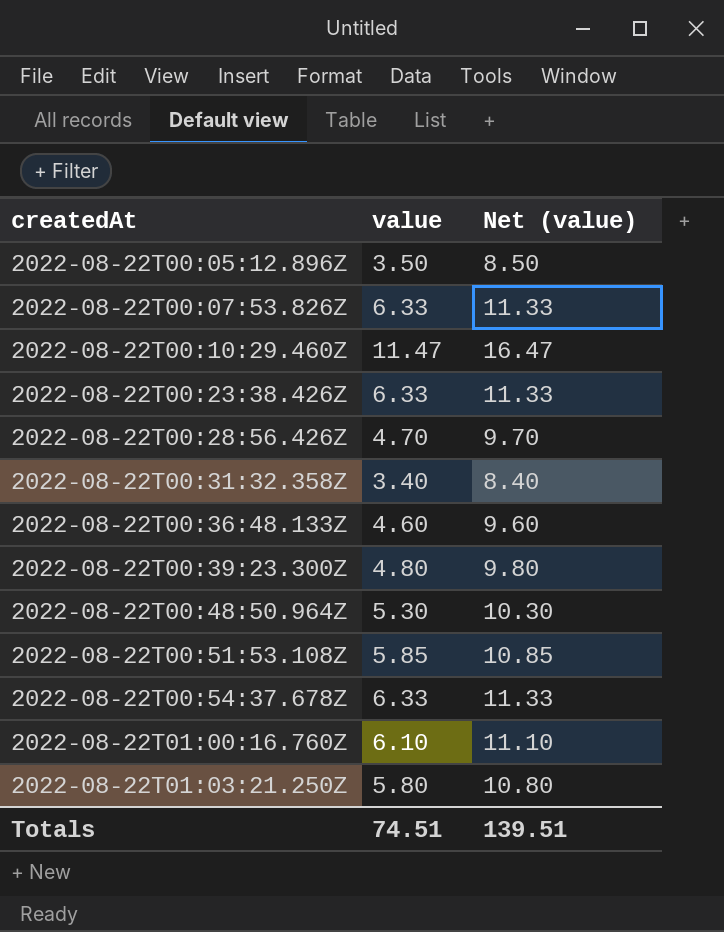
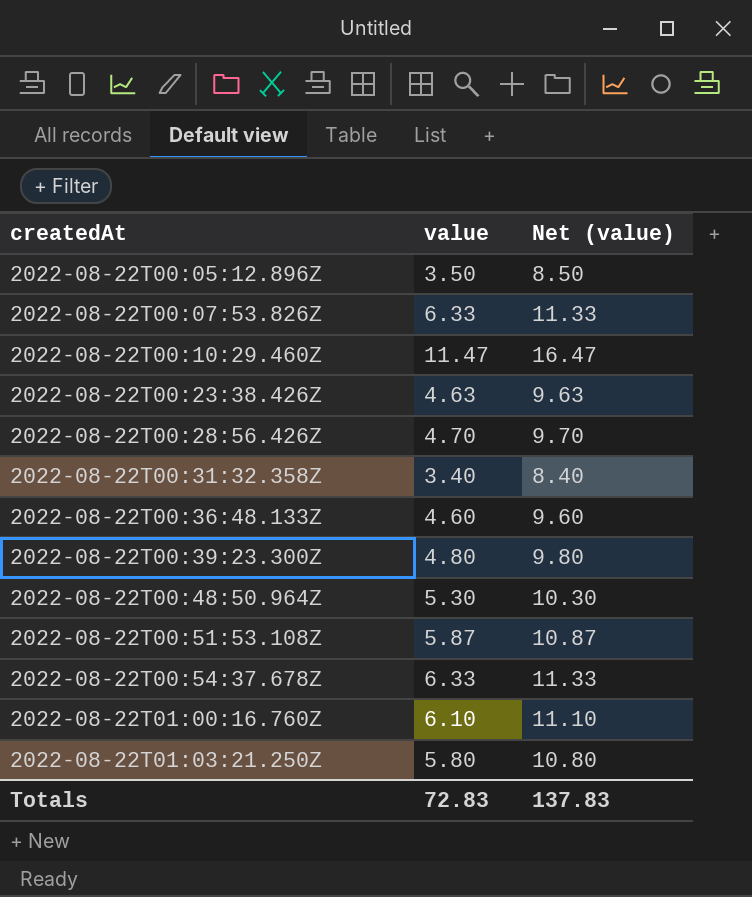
2022-08-22T00:23:38.426Z | value: 6.33 -> 4.63
2022-08-22T00:23:38.426Z | Net (value): 11.33 -> 9.63
2022-08-22T00:51:53.108Z | value: 5.85 -> 5.87
2022-08-22T00:51:53.108Z | Net (value): 10.85 -> 10.87
Totals | value: 74.51 -> 72.83
Totals | Net (value): 139.51 -> 137.83

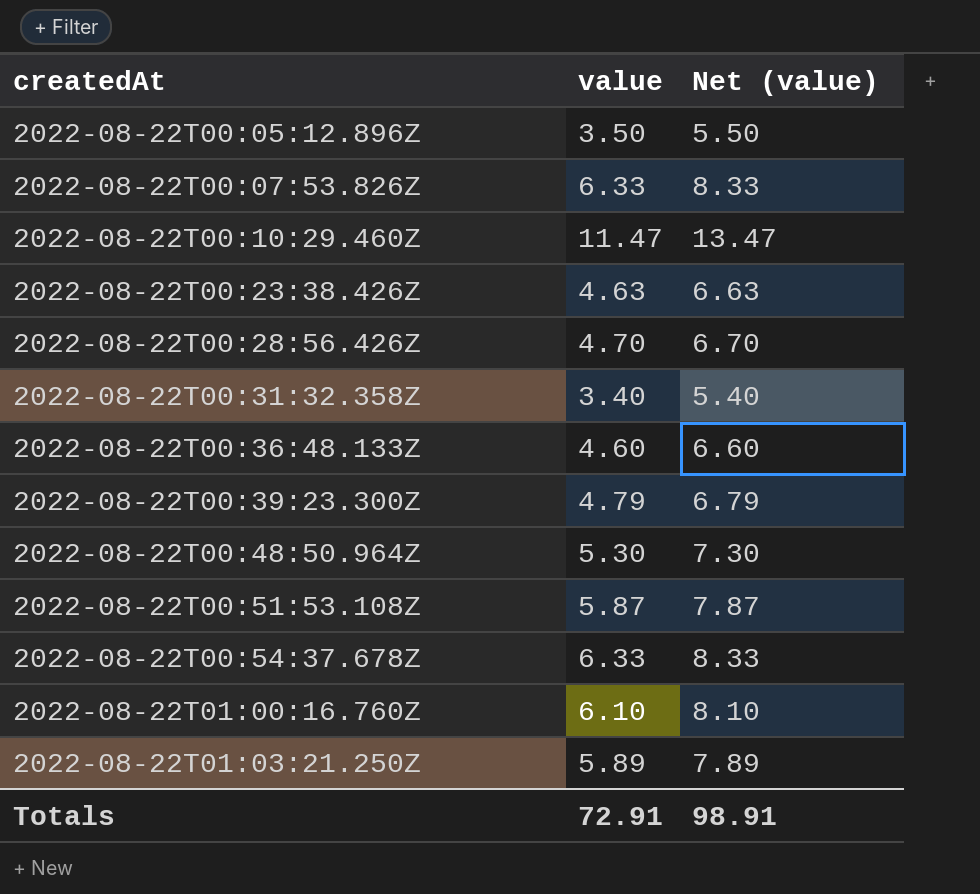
column Net (value) | formula: [value] + 5 -> [value] + 2
2022-08-22T00:39:23.300Z | value: 4.80 -> 4.79
2022-08-22T01:03:21.250Z | value: 5.80 -> 5.89
Totals | value: 72.83 -> 72.91
Totals | Net (value): 137.83 -> 98.91

